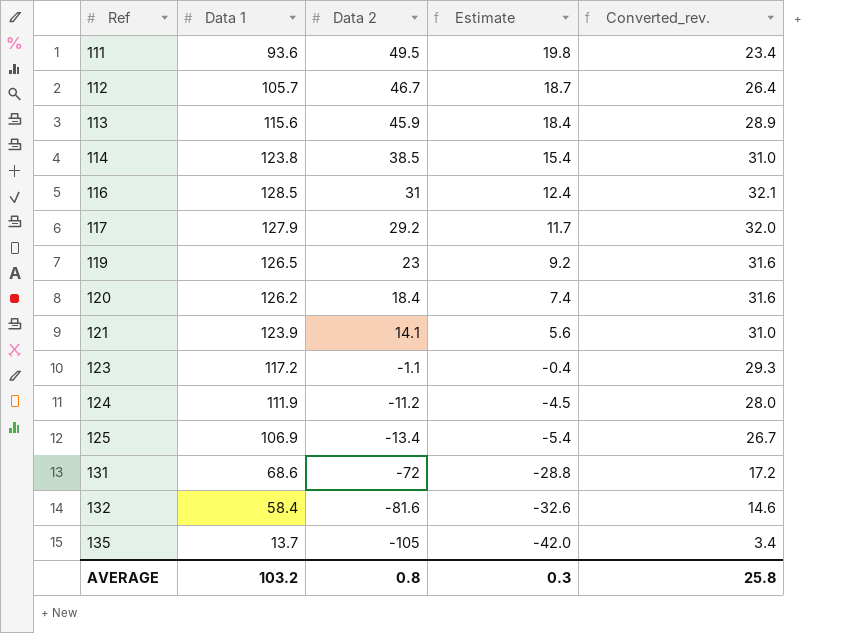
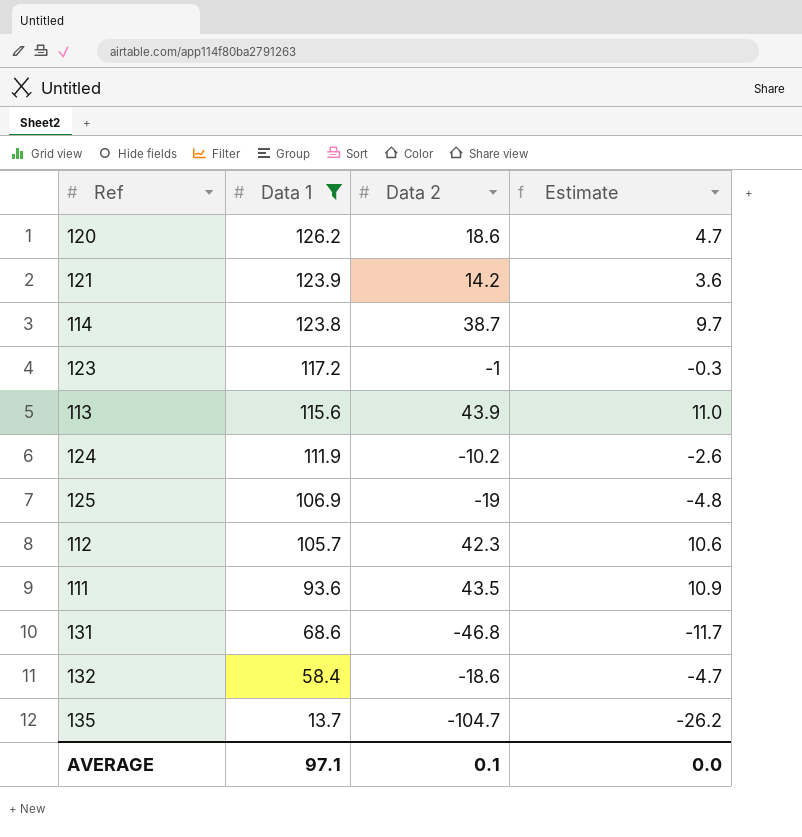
filter: none -> Data 1 <= 126.2
row order: Ref ascending -> Data 1 descending
column Converted_rev. | formula: [Data 1] * 0.25 -> none
column Estimate | formula: [Data 2] * 0.4 -> [Data 2] * 0.25
120 | Data 2: 18.4 -> 18.6
121 | Data 2: 14.1 -> 14.2
114 | Data 2: 38.5 -> 38.7
123 | Data 2: -1.1 -> -1
113 | Data 2: 45.9 -> 43.9
124 | Data 2: -11.2 -> -10.2
125 | Data 2: -13.4 -> -19
112 | Data 2: 46.7 -> 42.3
111 | Data 2: 49.5 -> 43.5
131 | Data 2: -72 -> -46.8
132 | Data 2: -81.6 -> -18.6
135 | Data 2: -105 -> -104.7
AVERAGE | Data 1: 103.2 -> 97.1
AVERAGE | Data 2: 0.8 -> 0.1
AVERAGE | Estimate: 0.3 -> 0.0

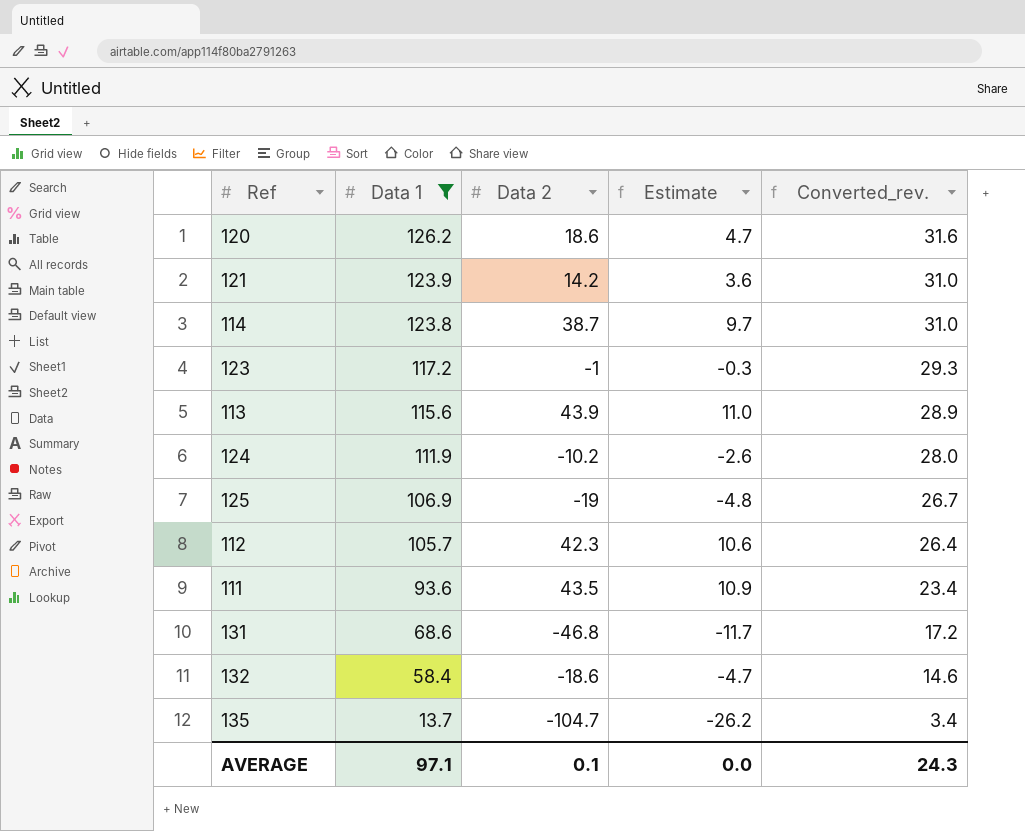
column Converted_rev. | formula: none -> [Data 1] * 0.25

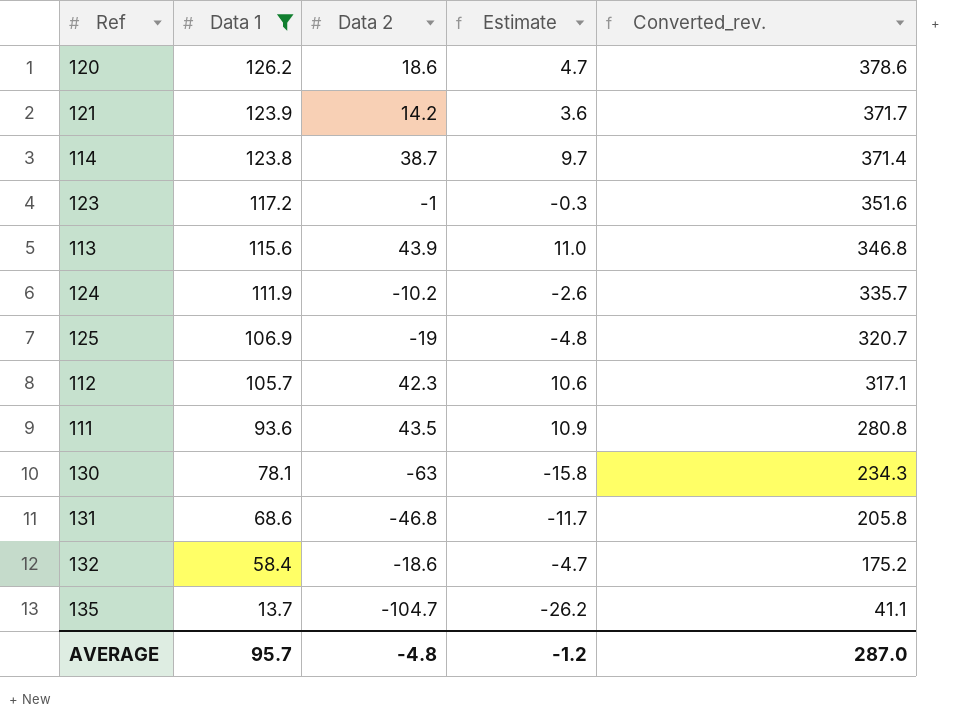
column Converted_rev. | formula: [Data 1] * 0.25 -> [Data 1] * 3
row 130: none -> 78.1 | -63 | -15.8 | 234.3
AVERAGE | Data 1: 97.1 -> 95.7
AVERAGE | Data 2: 0.1 -> -4.8
AVERAGE | Estimate: 0.0 -> -1.2
AVERAGE | Converted_rev.: 24.3 -> 287.0

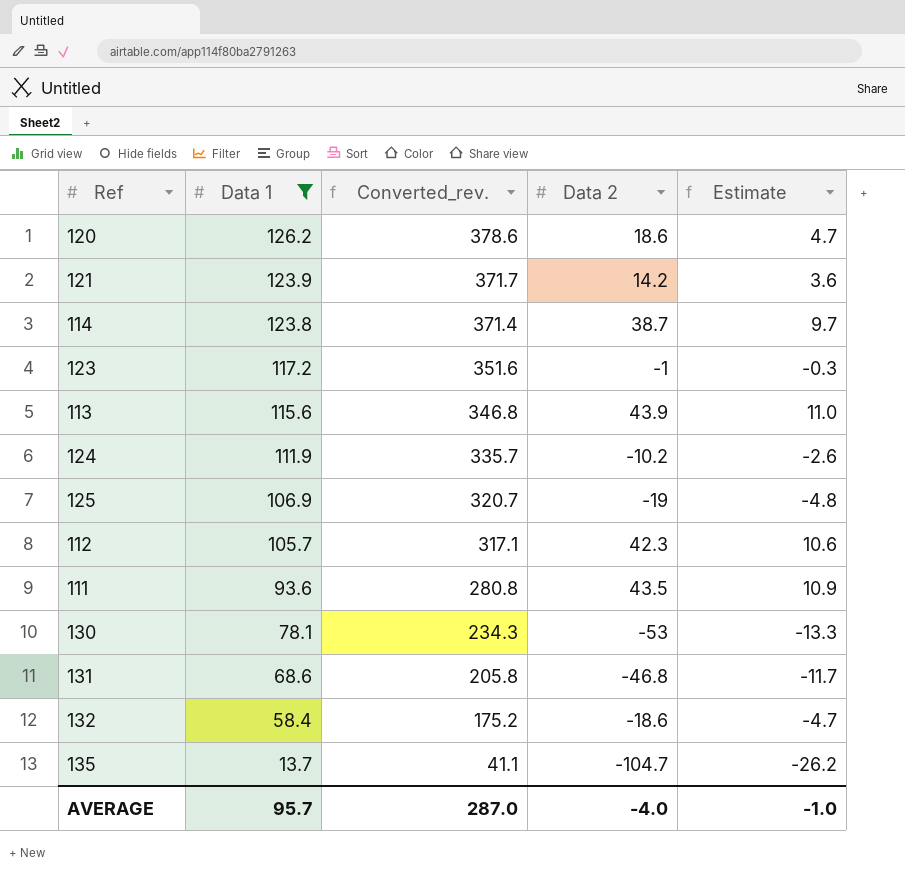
column Converted_rev. | position: 5 -> 3
130 | Data 2: -63 -> -53
130 | Estimate: -15.8 -> -13.3
AVERAGE | Data 2: -4.8 -> -4.0
AVERAGE | Estimate: -1.2 -> -1.0

